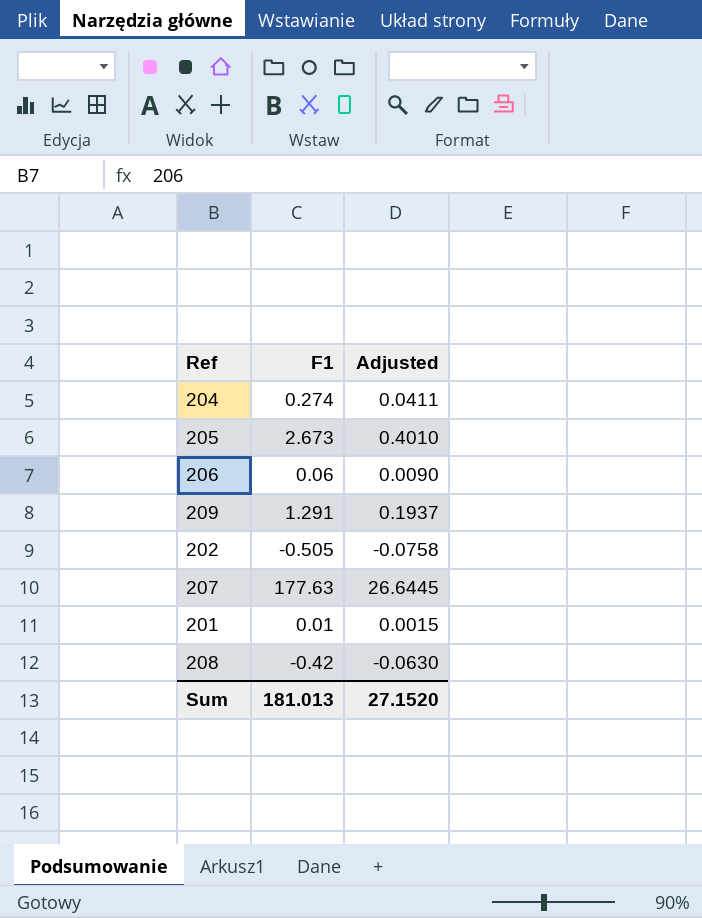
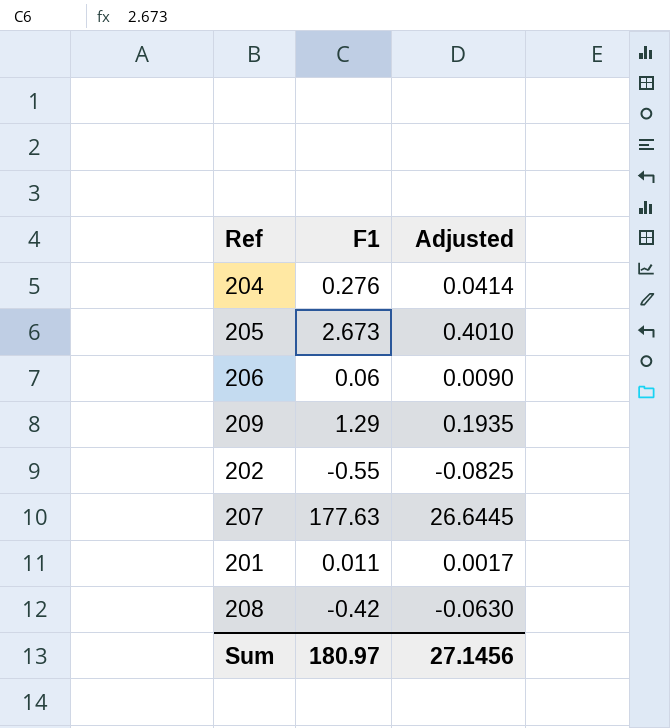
204 | F1: 0.274 -> 0.276
204 | Adjusted: 0.0411 -> 0.0414
209 | F1: 1.291 -> 1.29
209 | Adjusted: 0.1937 -> 0.1935
202 | F1: -0.505 -> -0.55
202 | Adjusted: -0.0758 -> -0.0825
201 | F1: 0.01 -> 0.011
201 | Adjusted: 0.0015 -> 0.0017
Sum | F1: 181.013 -> 180.97
Sum | Adjusted: 27.1520 -> 27.1456

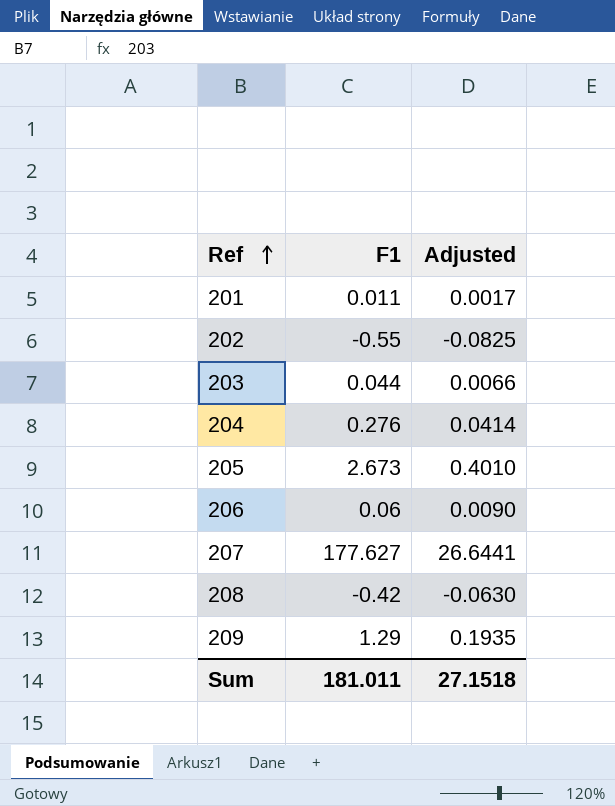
row order: none -> Ref ascending
row 203: none -> 0.044 | 0.0066
207 | F1: 177.63 -> 177.627
207 | Adjusted: 26.6445 -> 26.6441
Sum | F1: 180.97 -> 181.011
Sum | Adjusted: 27.1456 -> 27.1518

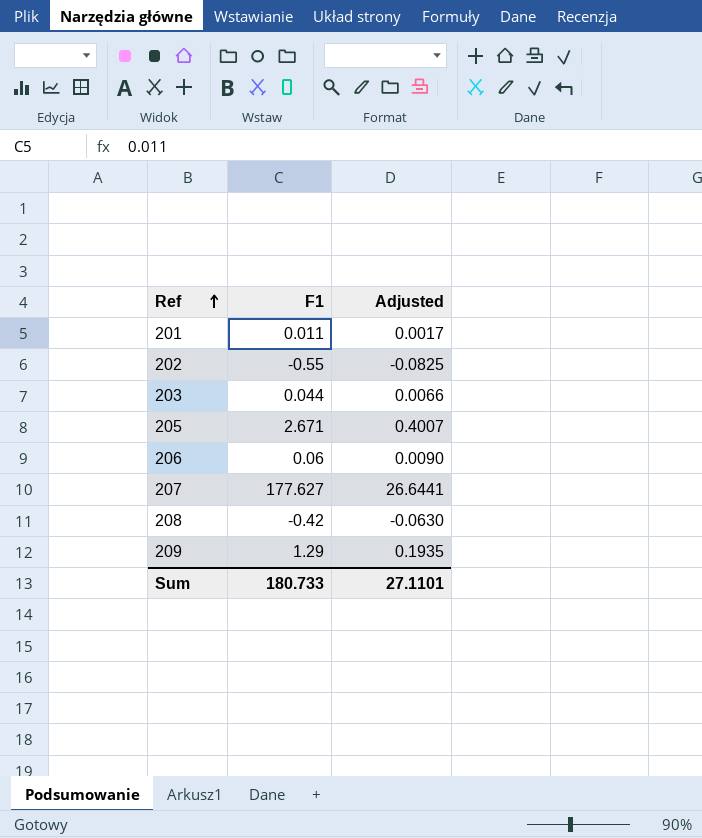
row 204: 0.276 | 0.0414 -> none
205 | F1: 2.673 -> 2.671
205 | Adjusted: 0.4010 -> 0.4007
Sum | F1: 181.011 -> 180.733
Sum | Adjusted: 27.1518 -> 27.1101

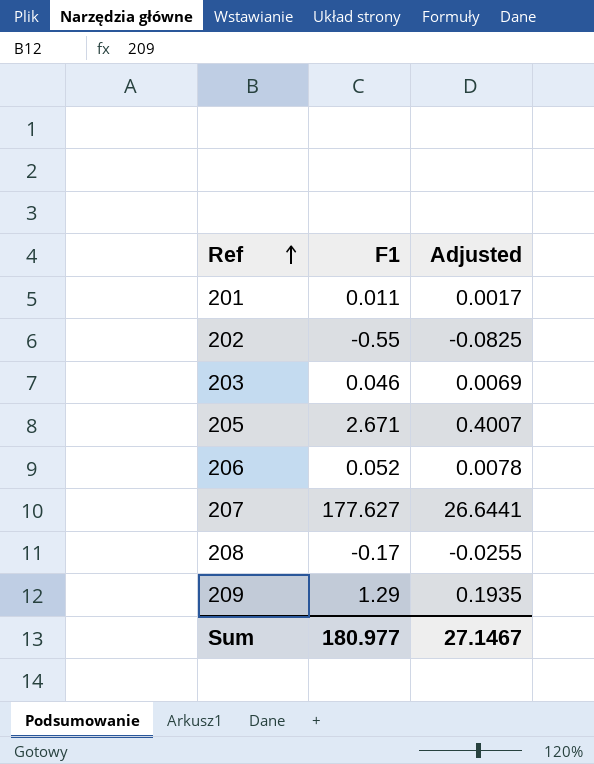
203 | F1: 0.044 -> 0.046
203 | Adjusted: 0.0066 -> 0.0069
206 | F1: 0.06 -> 0.052
206 | Adjusted: 0.0090 -> 0.0078
208 | F1: -0.42 -> -0.17
208 | Adjusted: -0.0630 -> -0.0255
Sum | F1: 180.733 -> 180.977
Sum | Adjusted: 27.1101 -> 27.1467

